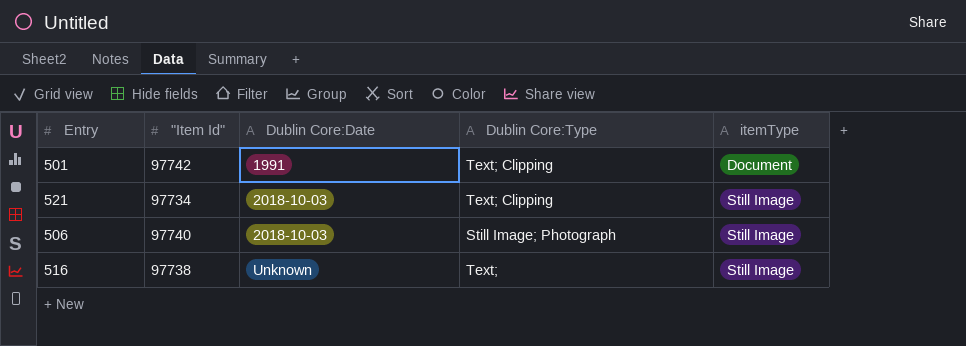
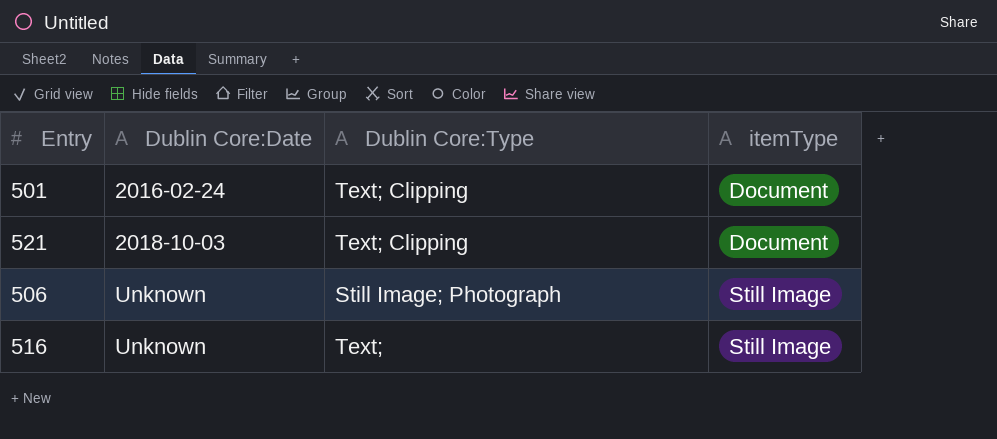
column "Item Id" | position: 2 -> none
501 | Dublin Core:Date: 1991 -> 2016-02-24
521 | itemType: Still Image -> Document
506 | Dublin Core:Date: 2018-10-03 -> Unknown

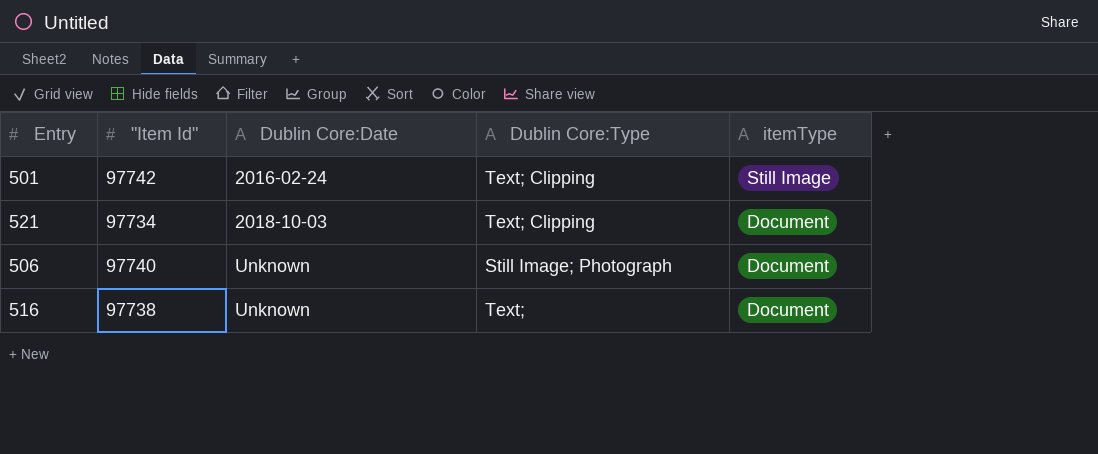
column "Item Id" | position: none -> 2
501 | itemType: Document -> Still Image
506 | itemType: Still Image -> Document
516 | itemType: Still Image -> Document

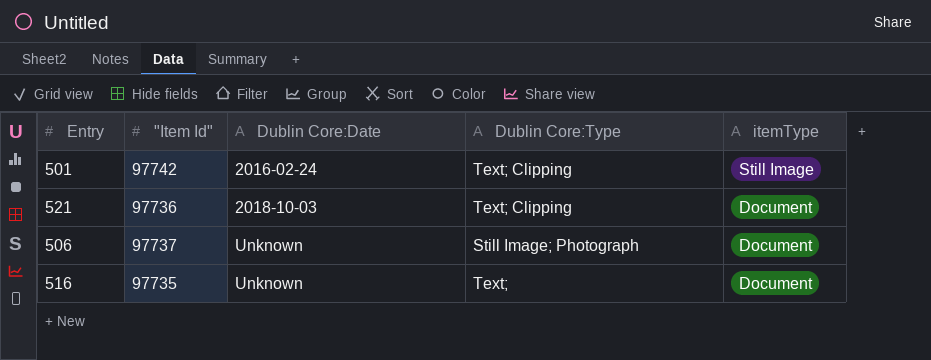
521 | "Item Id": 97734 -> 97736
506 | "Item Id": 97740 -> 97737
516 | "Item Id": 97738 -> 97735

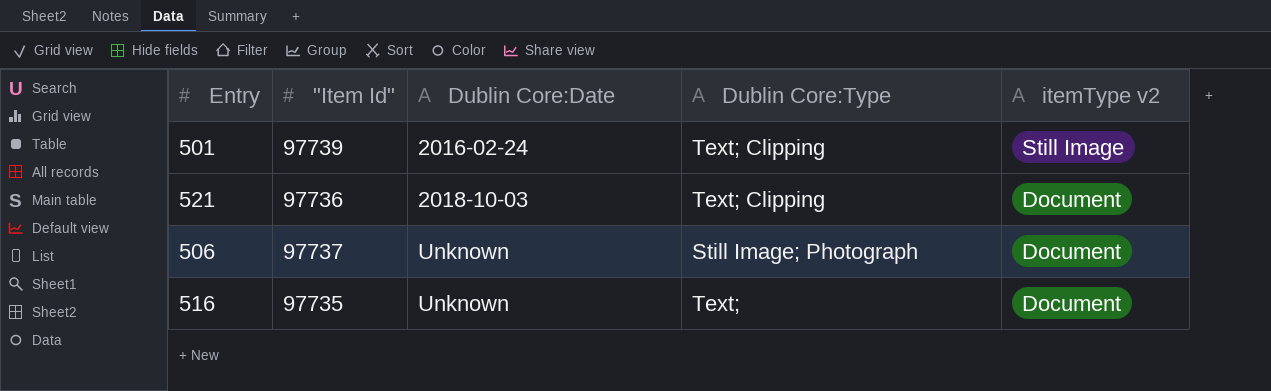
column name: itemType -> itemType v2
501 | "Item Id": 97742 -> 97739

